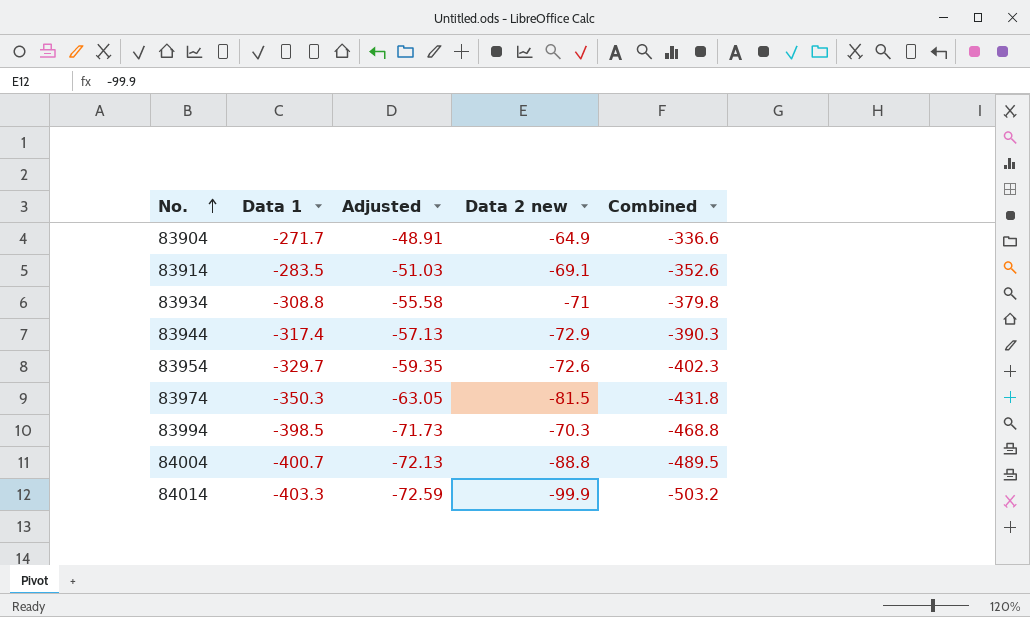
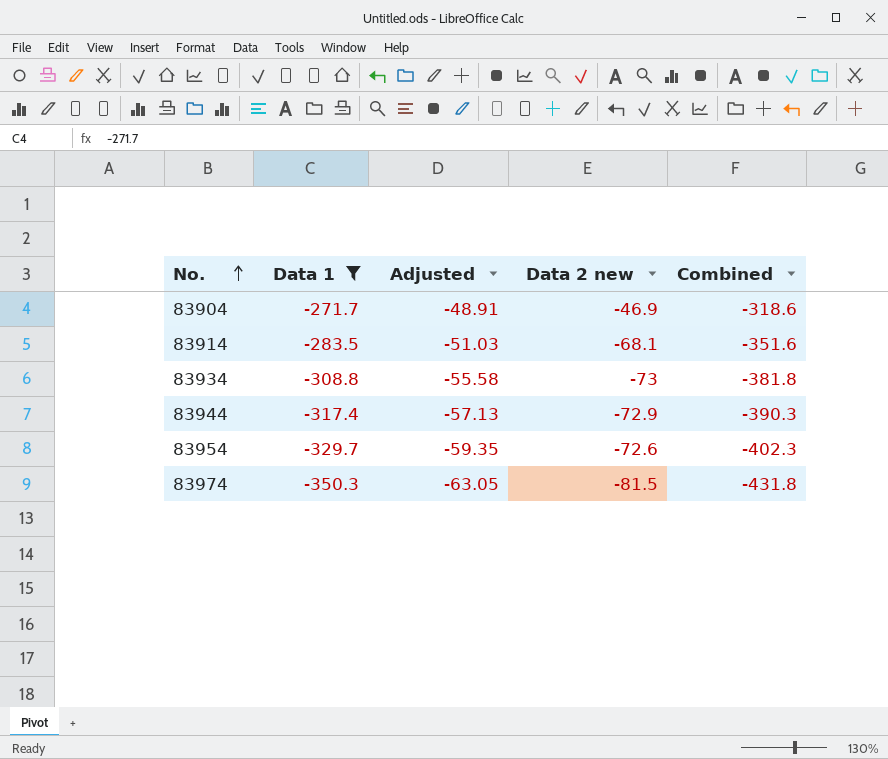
filter: none -> Data 1 >= -350.3
83904 | Data 2 new: -64.9 -> -46.9
83904 | Combined: -336.6 -> -318.6
83914 | Data 2 new: -69.1 -> -68.1
83914 | Combined: -352.6 -> -351.6
83934 | Data 2 new: -71 -> -73
83934 | Combined: -379.8 -> -381.8

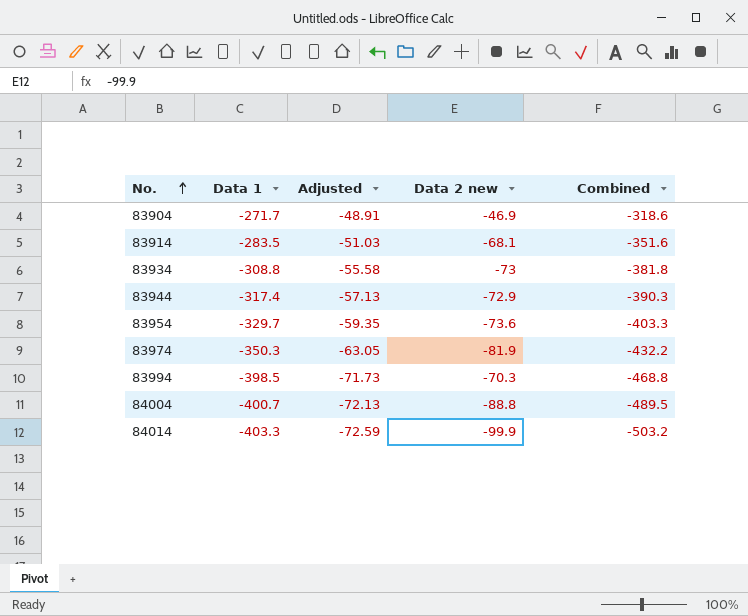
filter: Data 1 >= -350.3 -> none
83954 | Data 2 new: -72.6 -> -73.6
83954 | Combined: -402.3 -> -403.3
83974 | Data 2 new: -81.5 -> -81.9
83974 | Combined: -431.8 -> -432.2

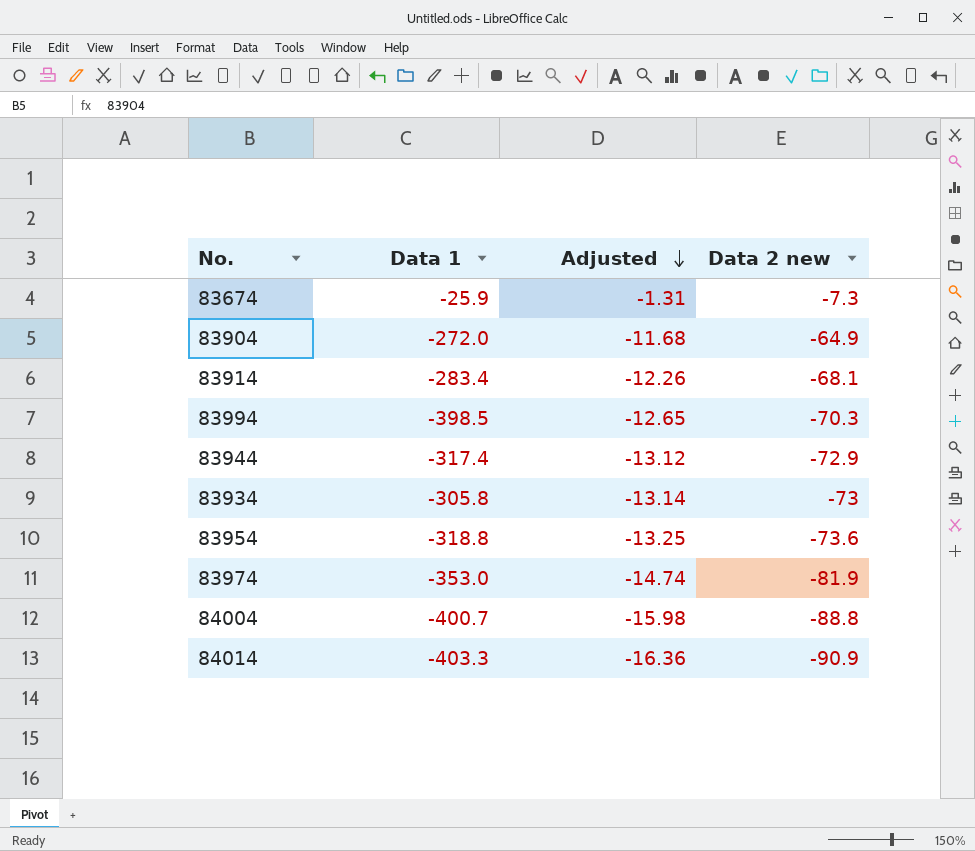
row order: No. ascending -> Adjusted descending
column Combined | formula: [Data 1] + [Data 2 new] -> none
column Adjusted | formula: [Data 1] * 0.18 -> [Data 2 new] * 0.18
row 83674: none -> -25.9 | -1.31 | -7.3
83904 | Data 1: -271.7 -> -272.0
83904 | Data 2 new: -46.9 -> -64.9
83914 | Data 1: -283.5 -> -283.4
83934 | Data 1: -308.8 -> -305.8
83954 | Data 1: -329.7 -> -318.8
83974 | Data 1: -350.3 -> -353.0
84014 | Data 2 new: -99.9 -> -90.9

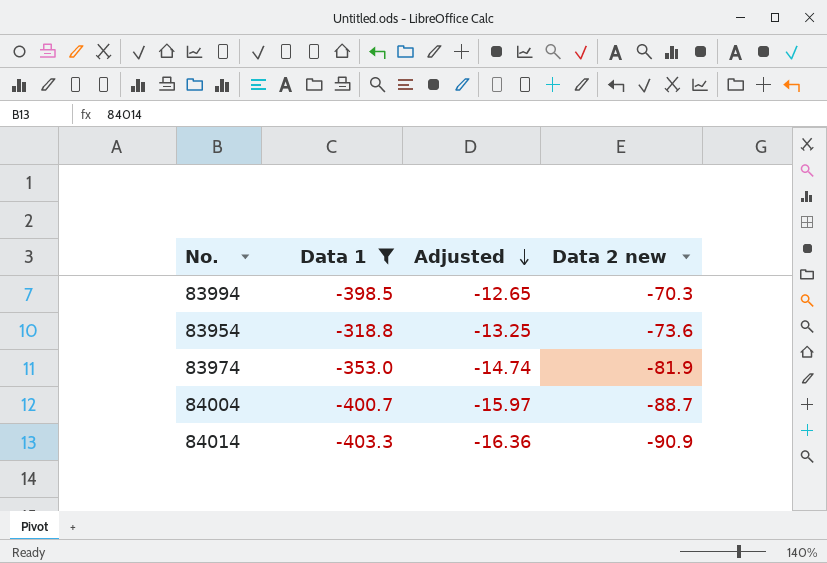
filter: none -> Data 1 <= -318.8
84004 | Adjusted: -15.98 -> -15.97
84004 | Data 2 new: -88.8 -> -88.7

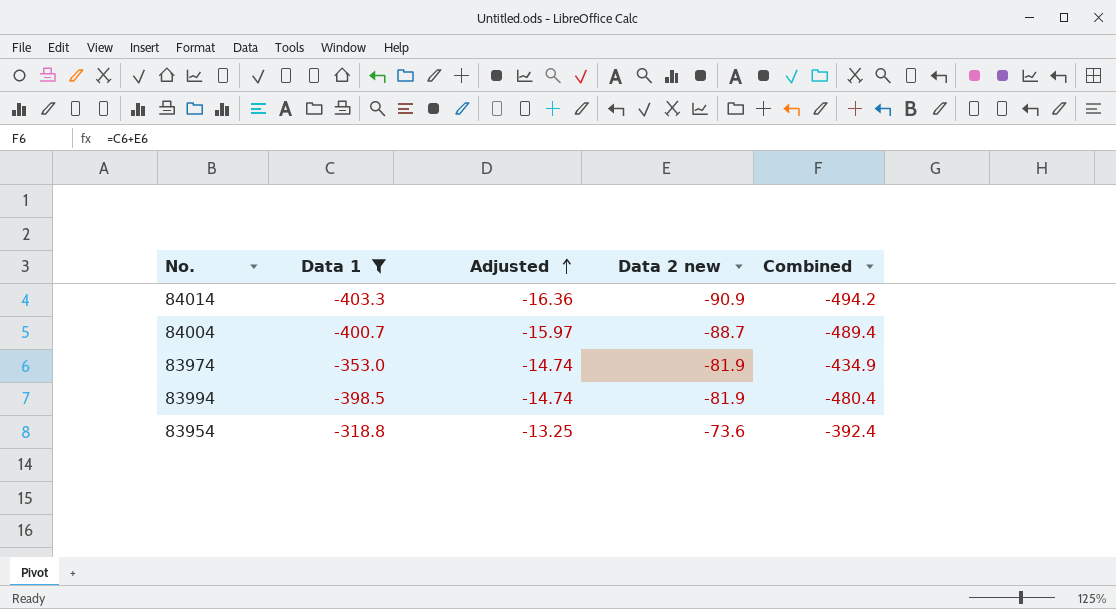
row order: Adjusted descending -> Adjusted ascending
column Combined | formula: none -> [Data 1] + [Data 2 new]
83994 | Adjusted: -12.65 -> -14.74
83994 | Data 2 new: -70.3 -> -81.9

